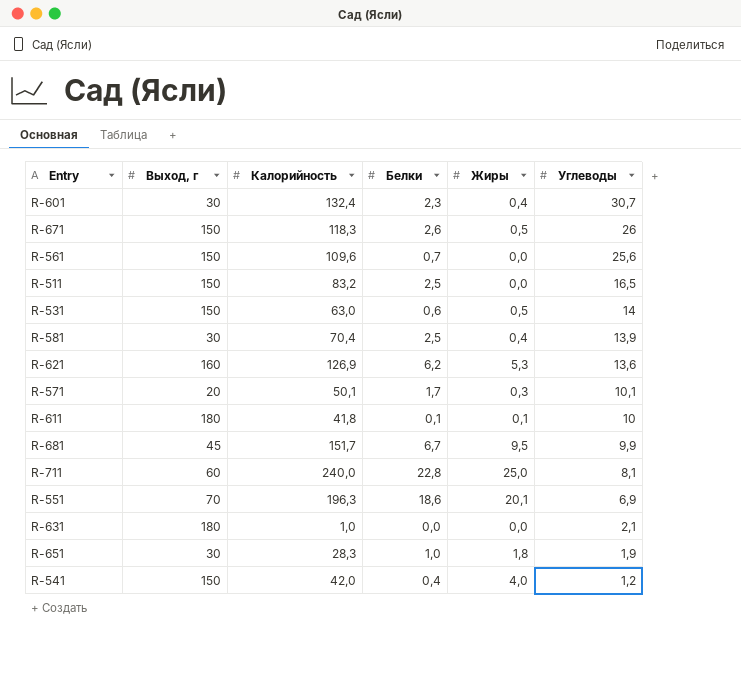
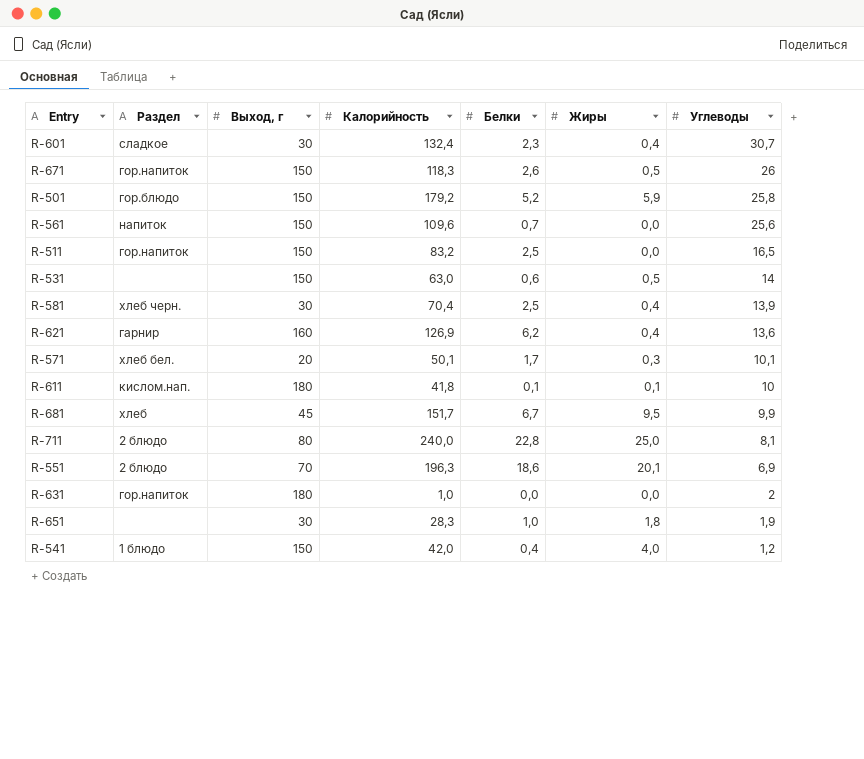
column Раздел | position: none -> 2
row R-501: none -> гор.блюдо | 150 | 179,2 | 5,2 | 5,9 | 25,8
R-621 | Жиры: 5,3 -> 0,4
R-711 | Выход, г: 60 -> 80
R-631 | Углеводы: 2,1 -> 2

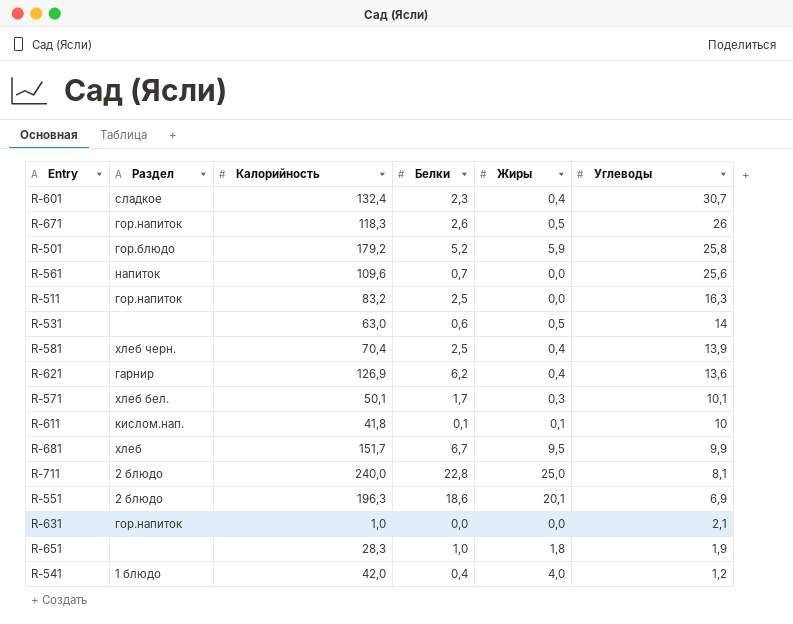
column Выход, г | position: 3 -> none
R-511 | Углеводы: 16,5 -> 16,3
R-631 | Углеводы: 2 -> 2,1

